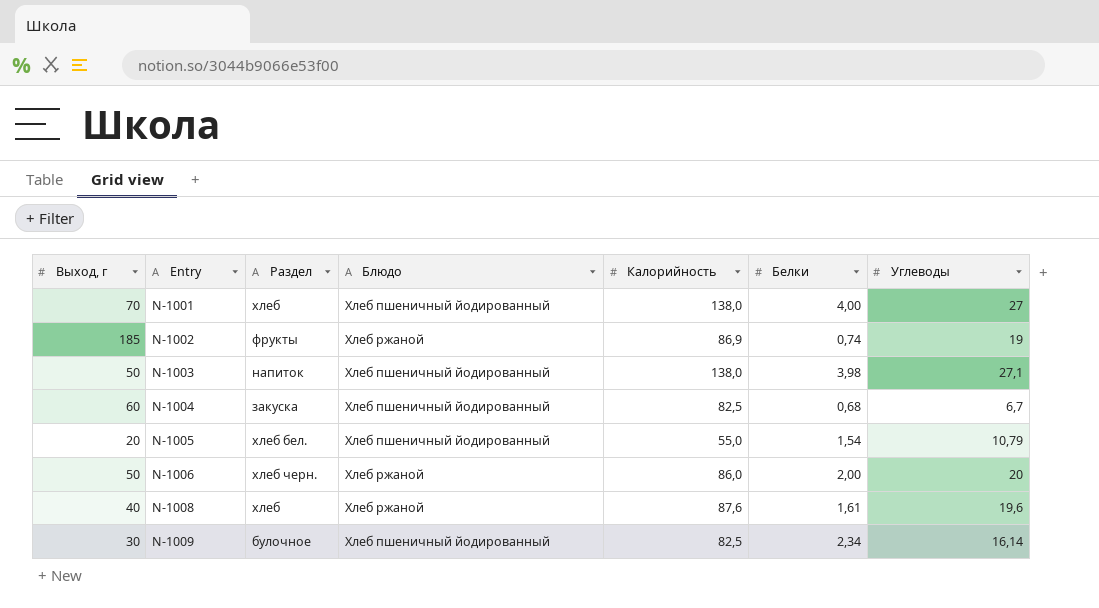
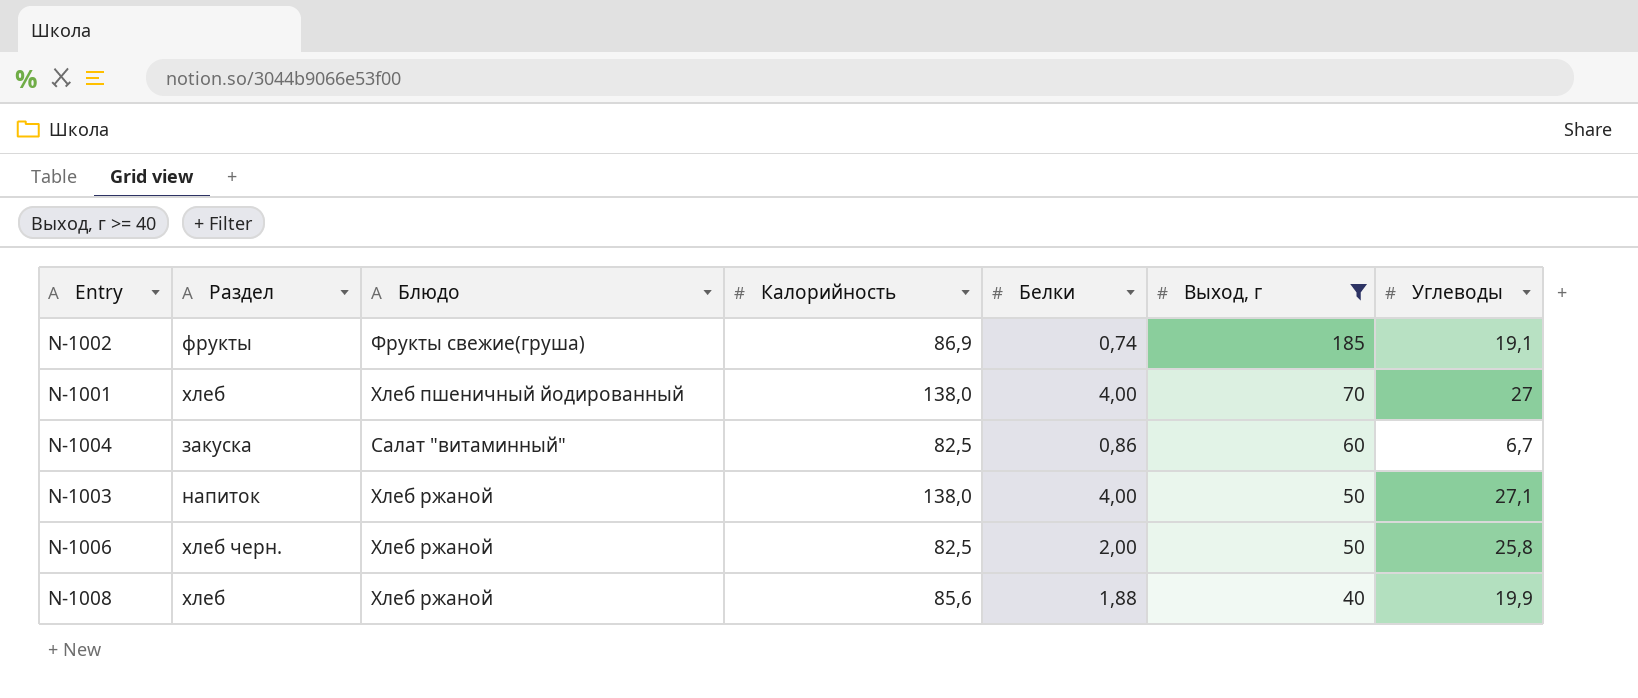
filter: none -> Выход, г >= 40
row order: Entry ascending -> Выход, г descending
column Выход, г | position: 1 -> 6
N-1002 | Блюдо: Хлеб ржаной -> Фрукты свежие(груша)
N-1002 | Углеводы: 19 -> 19,1
N-1004 | Блюдо: Хлеб пшеничный йодированный -> Салат "витаминный"
N-1004 | Белки: 0,68 -> 0,86
N-1003 | Блюдо: Хлеб пшеничный йодированный -> Хлеб ржаной
N-1003 | Белки: 3,98 -> 4,00
N-1006 | Калорийность: 86,0 -> 82,5
N-1006 | Углеводы: 20 -> 25,8
N-1008 | Калорийность: 87,6 -> 85,6
N-1008 | Белки: 1,61 -> 1,88
N-1008 | Углеводы: 19,6 -> 19,9

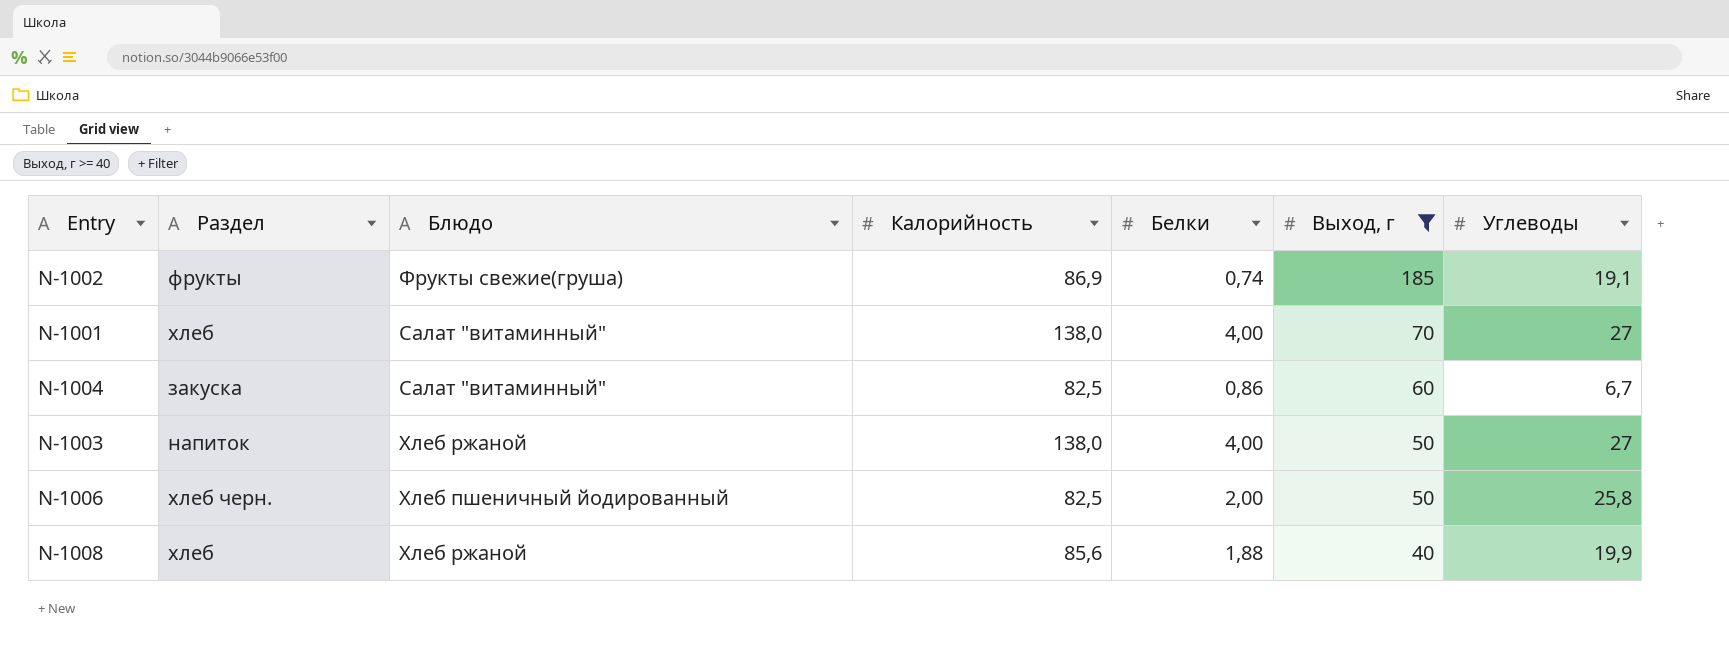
N-1001 | Блюдо: Хлеб пшеничный йодированный -> Салат "витаминный"
N-1003 | Углеводы: 27,1 -> 27
N-1006 | Блюдо: Хлеб ржаной -> Хлеб пшеничный йодированный

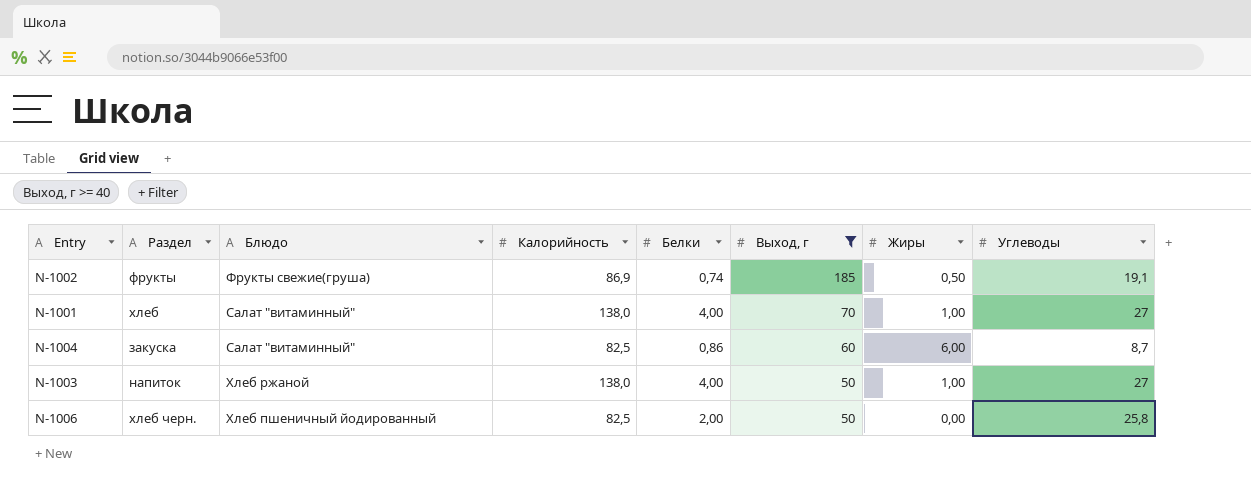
column Жиры | position: none -> 7
row N-1008: хлеб | Хлеб ржаной | 85,6 | 1,88 | 40 | 19,9 -> none
N-1004 | Углеводы: 6,7 -> 8,7

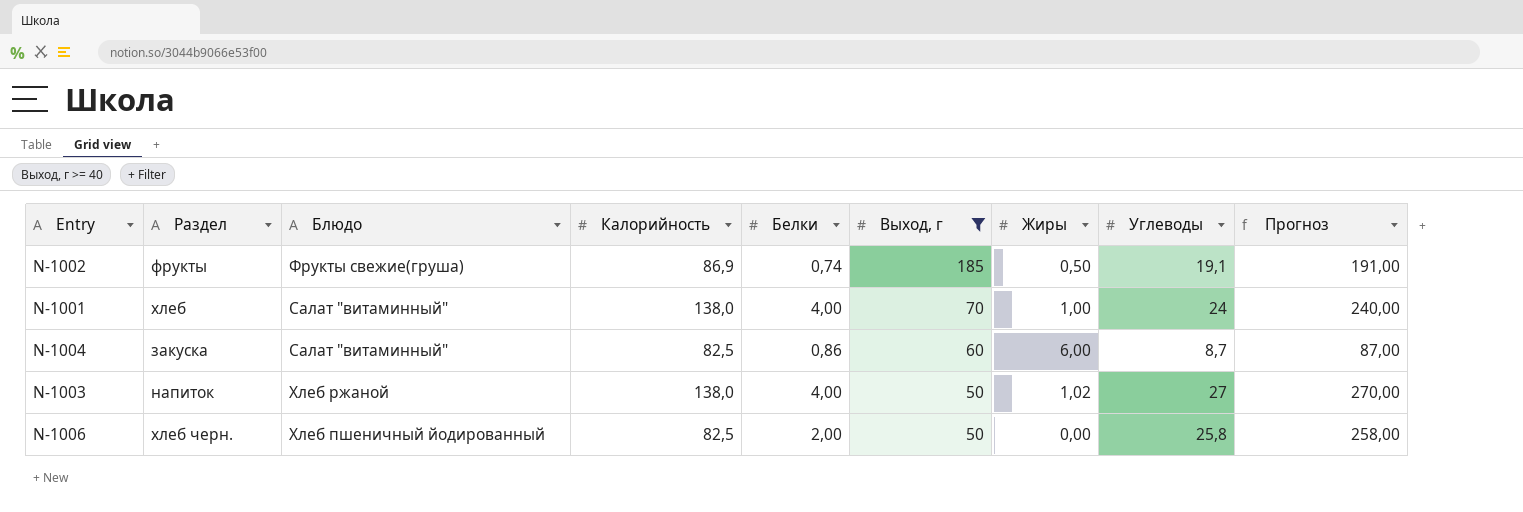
column Прогноз | formula: none -> [Углеводы] * 10
N-1001 | Углеводы: 27 -> 24
N-1003 | Жиры: 1,00 -> 1,02

